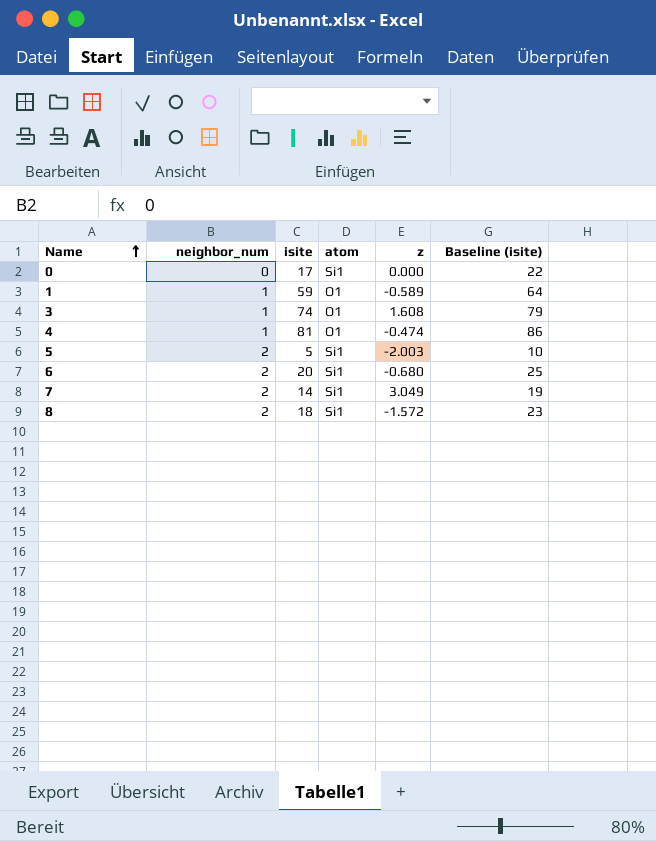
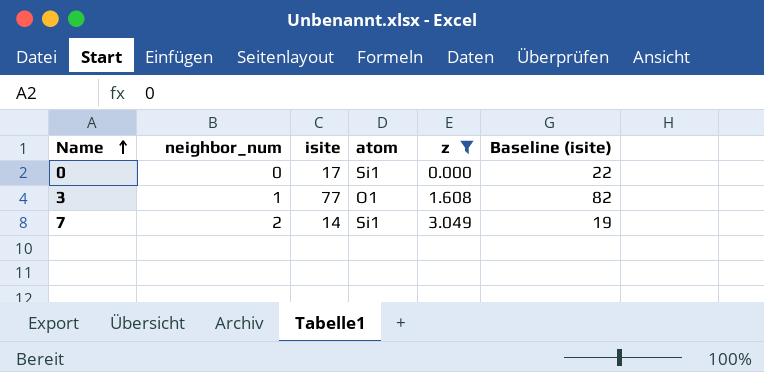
filter: none -> z >= 0.000
3 | isite: 74 -> 77
3 | Baseline (isite): 79 -> 82

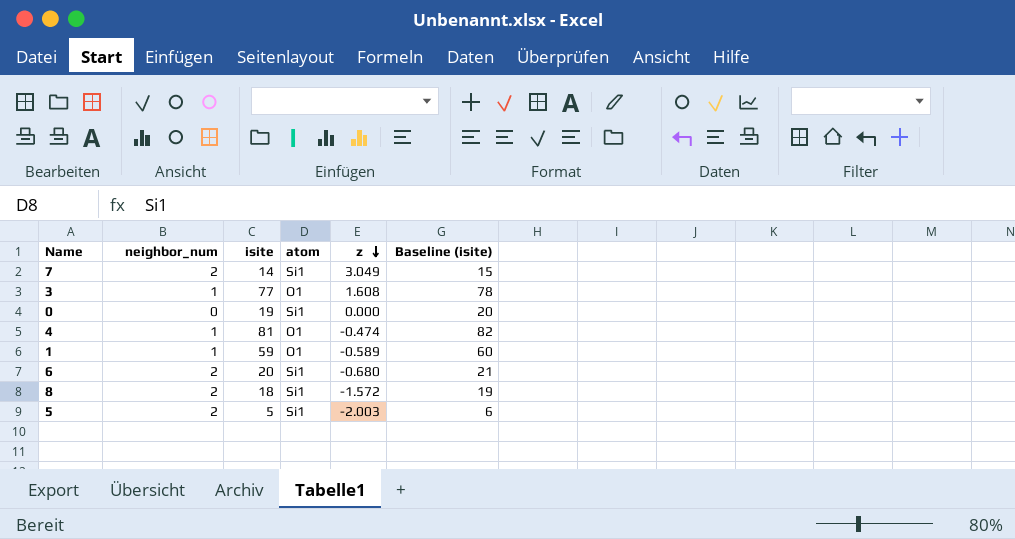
filter: z >= 0.000 -> none
row order: Name ascending -> z descending
column Baseline (isite) | formula: [isite] + 5 -> [isite] + 1
0 | isite: 17 -> 19

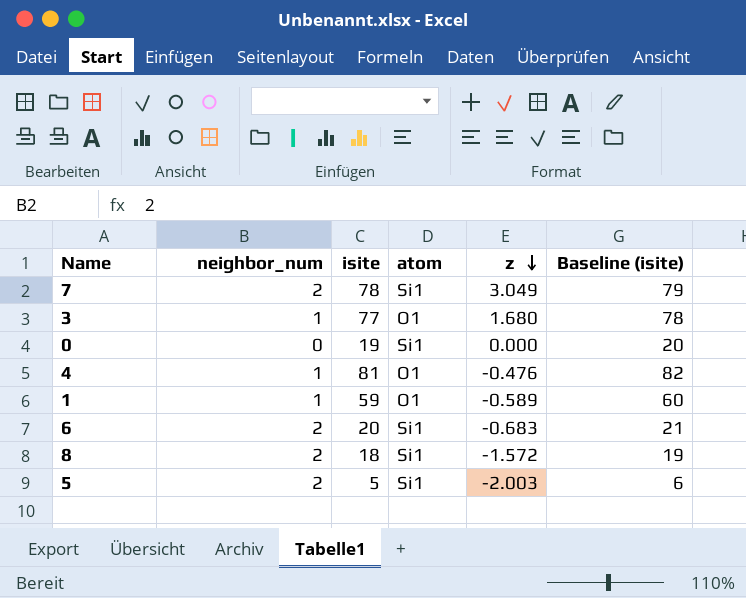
7 | isite: 14 -> 78
7 | Baseline (isite): 15 -> 79
3 | z: 1.608 -> 1.680
4 | z: -0.474 -> -0.476
6 | z: -0.680 -> -0.683

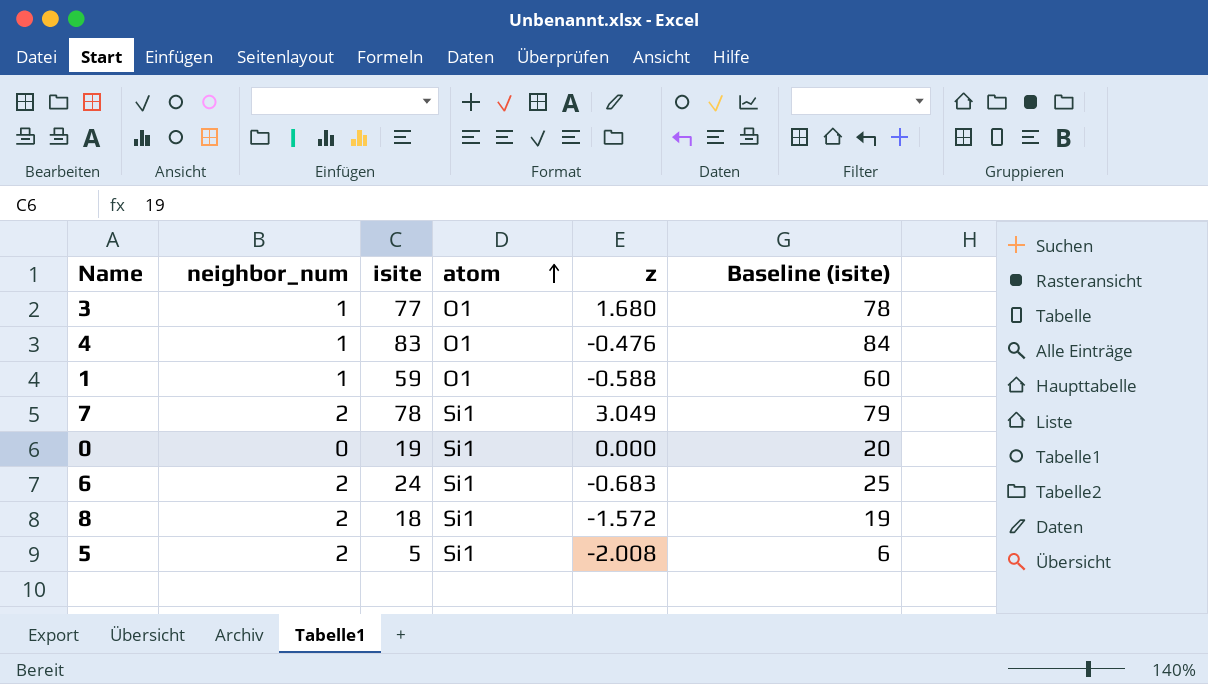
row order: z descending -> atom ascending
4 | isite: 81 -> 83
4 | Baseline (isite): 82 -> 84
1 | z: -0.589 -> -0.588
6 | isite: 20 -> 24
6 | Baseline (isite): 21 -> 25
5 | z: -2.003 -> -2.008

